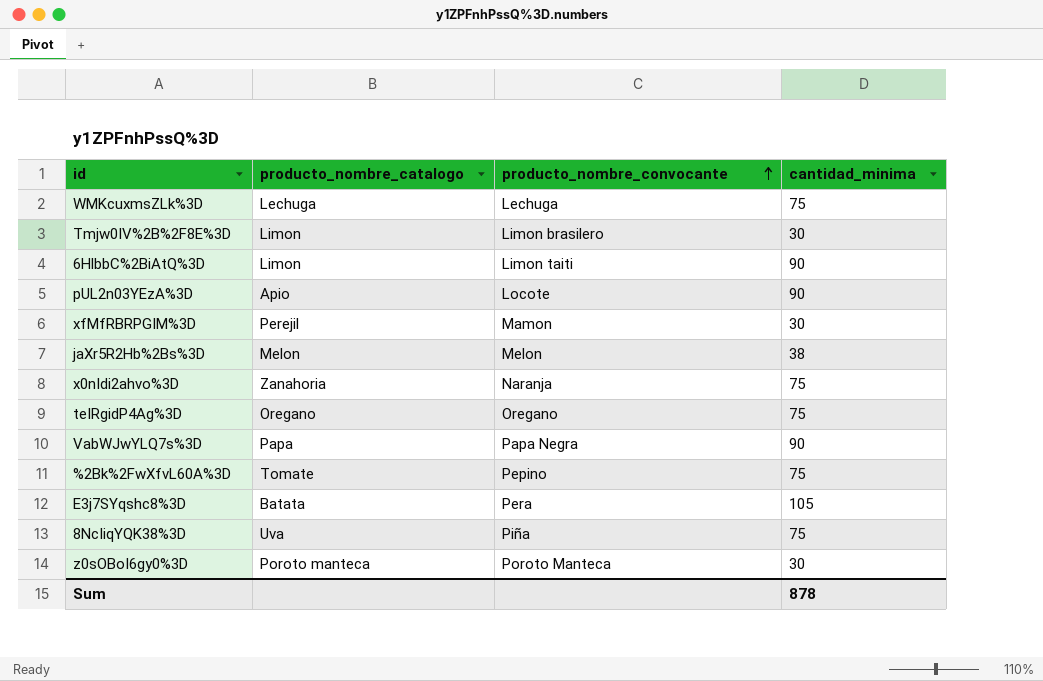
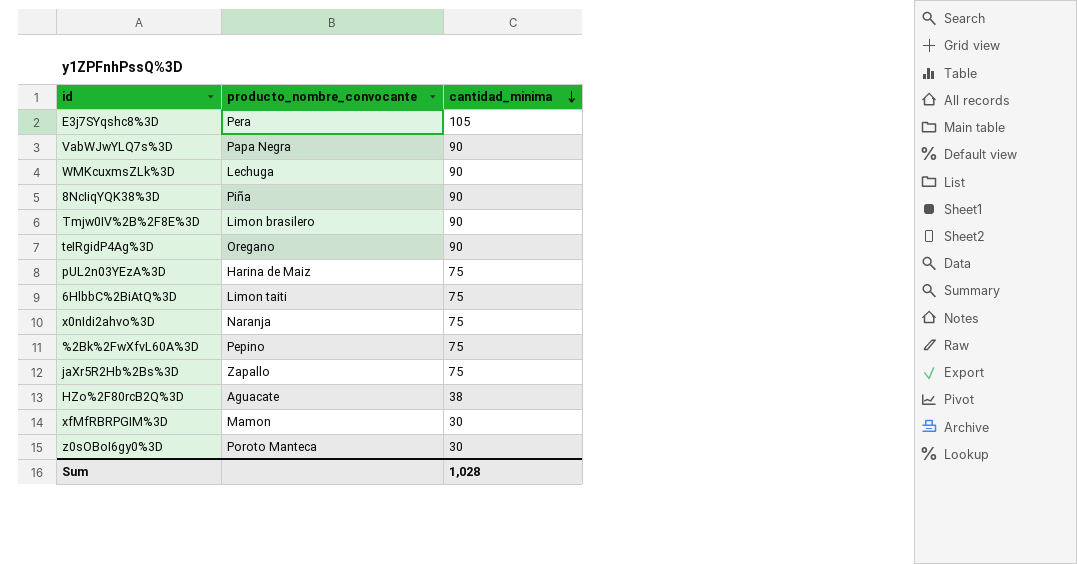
row order: producto_nombre_convocante ascending -> cantidad_minima descending
column producto_nombre_catalogo | position: 2 -> none
WMKcuxmsZLk%3D | cantidad_minima: 75 -> 90
8NcIiqYQK38%3D | cantidad_minima: 75 -> 90
Tmjw0IV%2B%2F8E%3D | cantidad_minima: 30 -> 90
teIRgidP4Ag%3D | cantidad_minima: 75 -> 90
pUL2n03YEzA%3D | producto_nombre_convocante: Locote -> Harina de Maiz
pUL2n03YEzA%3D | cantidad_minima: 90 -> 75
6HlbbC%2BiAtQ%3D | cantidad_minima: 90 -> 75
jaXr5R2Hb%2Bs%3D | producto_nombre_convocante: Melon -> Zapallo
jaXr5R2Hb%2Bs%3D | cantidad_minima: 38 -> 75
row HZo%2F80rcB2Q%3D: none -> Aguacate | 38
Sum | cantidad_minima: 878 -> 1,028

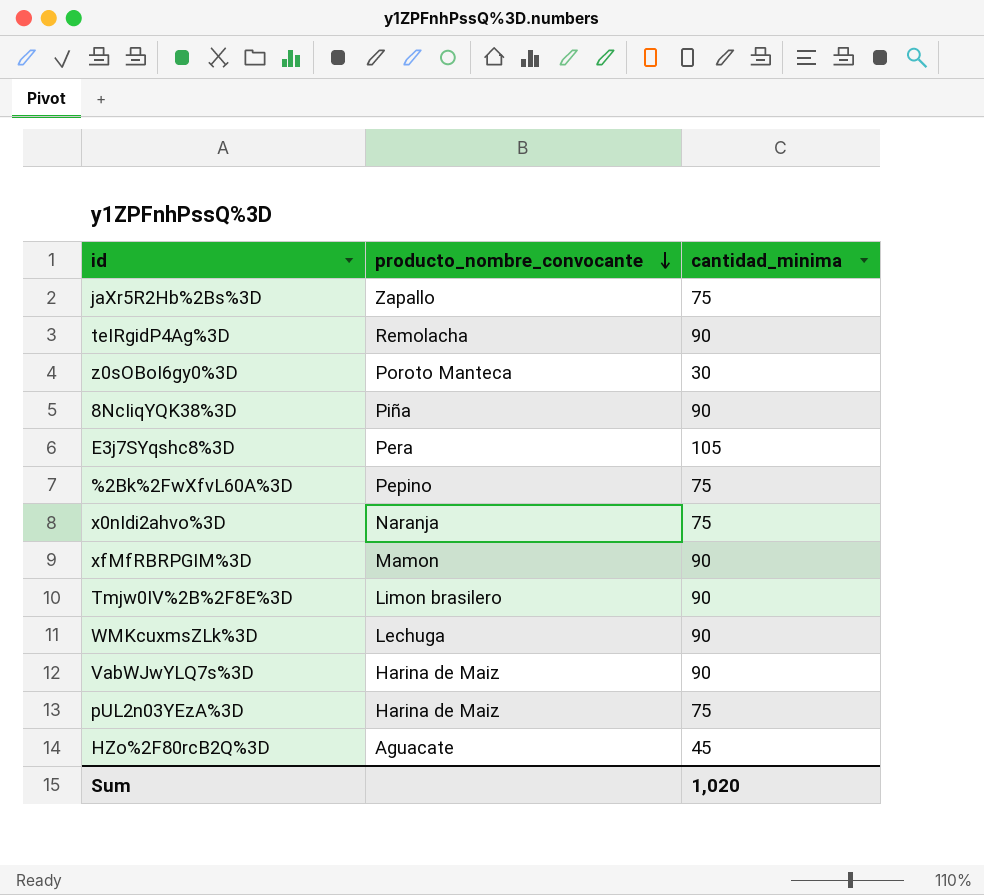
row order: cantidad_minima descending -> producto_nombre_convocante descending
row 6HlbbC%2BiAtQ%3D: Limon taiti | 75 -> none
teIRgidP4Ag%3D | producto_nombre_convocante: Oregano -> Remolacha
xfMfRBRPGIM%3D | cantidad_minima: 30 -> 90
VabWJwYLQ7s%3D | producto_nombre_convocante: Papa Negra -> Harina de Maiz
HZo%2F80rcB2Q%3D | cantidad_minima: 38 -> 45
Sum | cantidad_minima: 1,028 -> 1,020

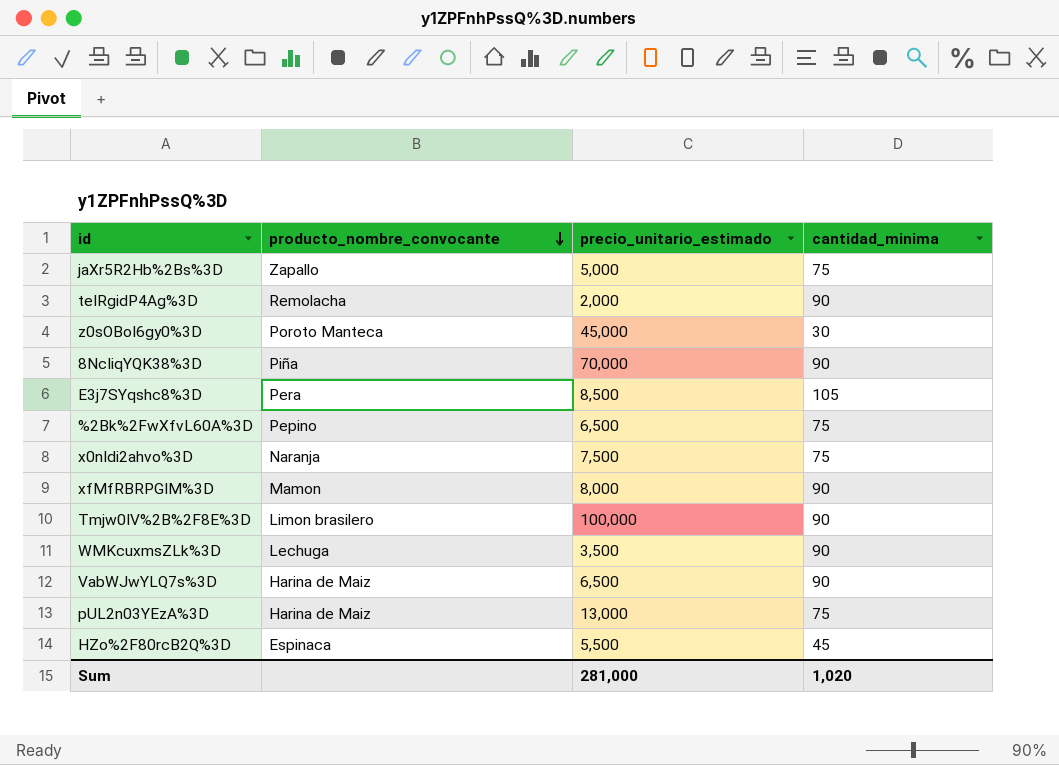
column precio_unitario_estimado | position: none -> 3
HZo%2F80rcB2Q%3D | producto_nombre_convocante: Aguacate -> Espinaca

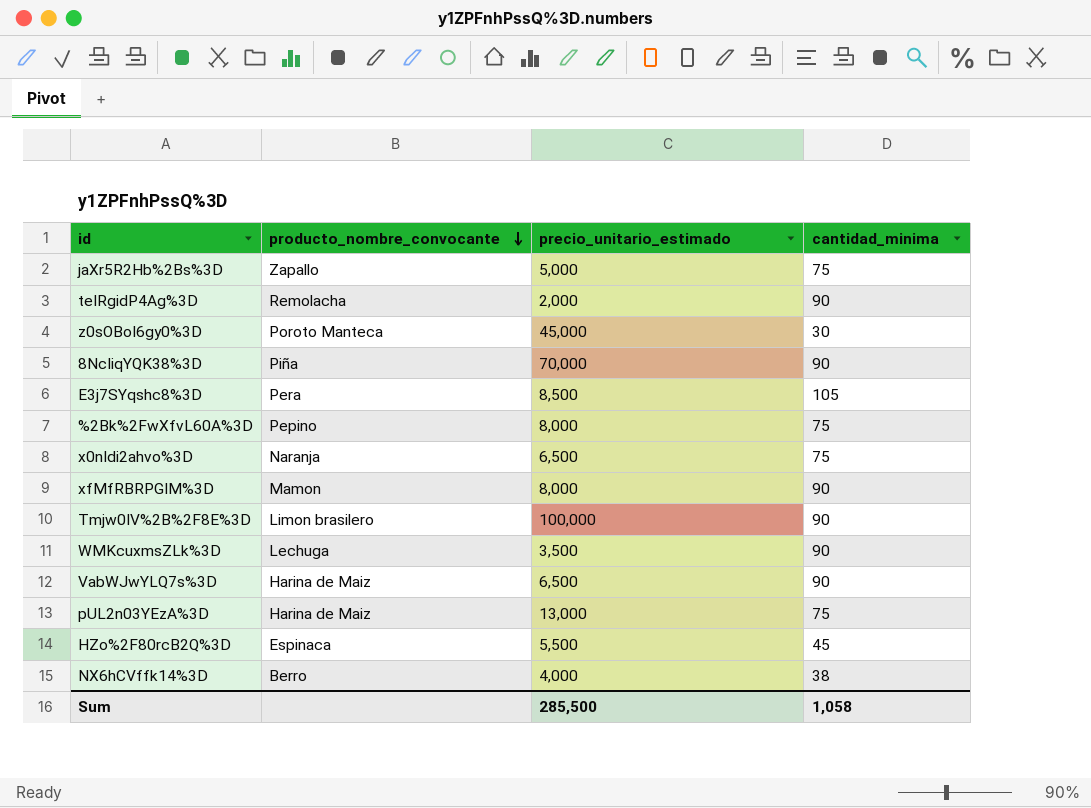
%2Bk%2FwXfvL60A%3D | precio_unitario_estimado: 6,500 -> 8,000
x0nIdi2ahvo%3D | precio_unitario_estimado: 7,500 -> 6,500
row NX6hCVffk14%3D: none -> Berro | 4,000 | 38
Sum | precio_unitario_estimado: 281,000 -> 285,500
Sum | cantidad_minima: 1,020 -> 1,058

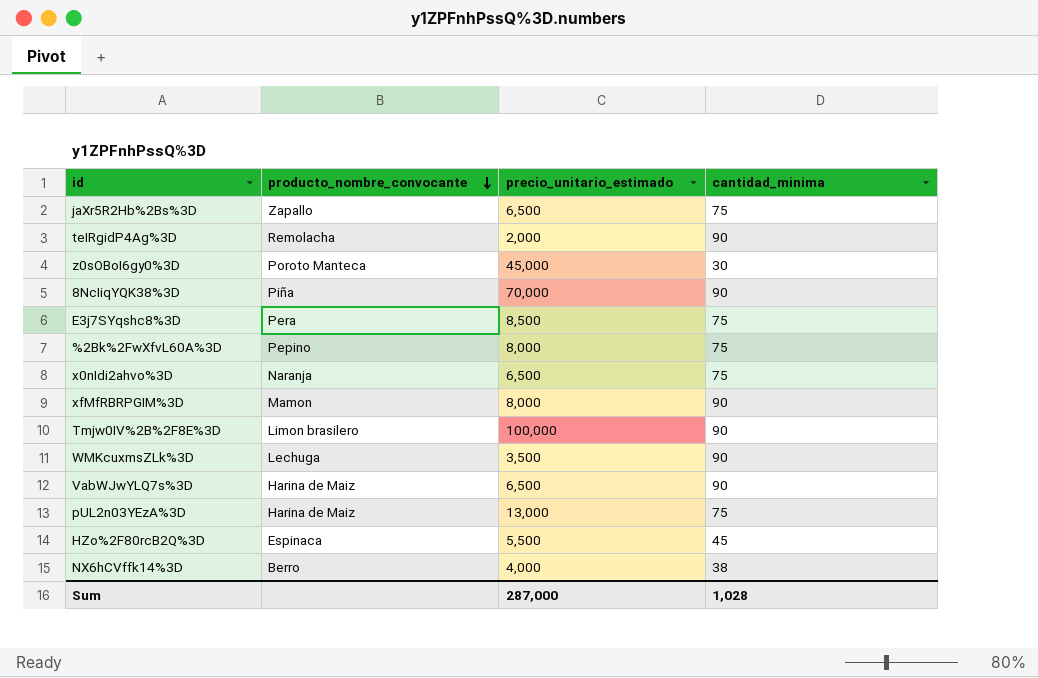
jaXr5R2Hb%2Bs%3D | precio_unitario_estimado: 5,000 -> 6,500
E3j7SYqshc8%3D | cantidad_minima: 105 -> 75
Sum | precio_unitario_estimado: 285,500 -> 287,000
Sum | cantidad_minima: 1,058 -> 1,028

